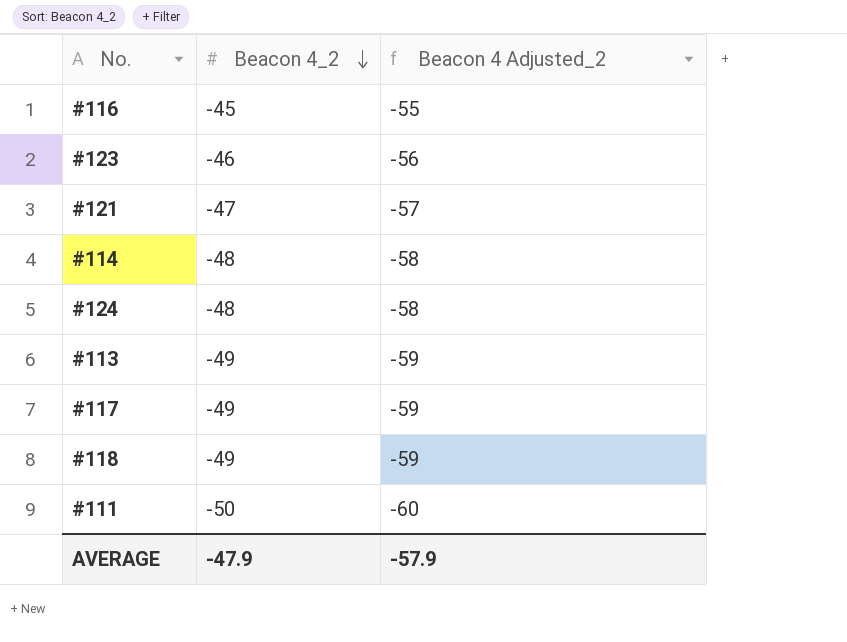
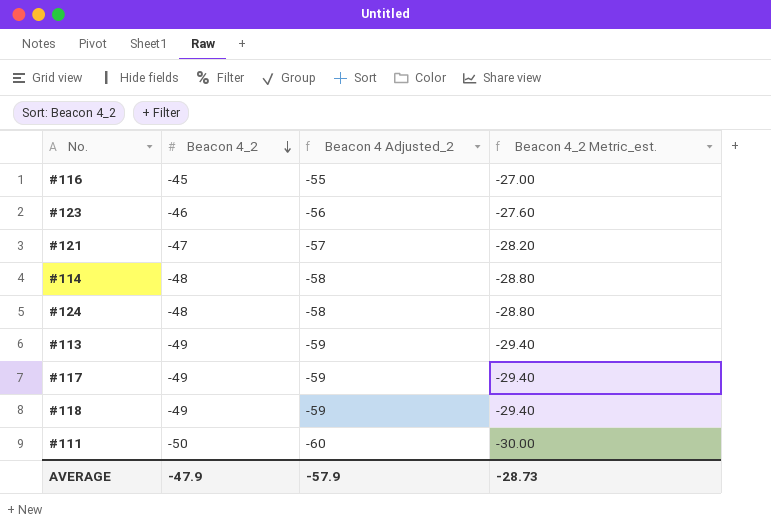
column Beacon 4_2 Metric_est. | formula: none -> [Beacon 4_2] * 0.6

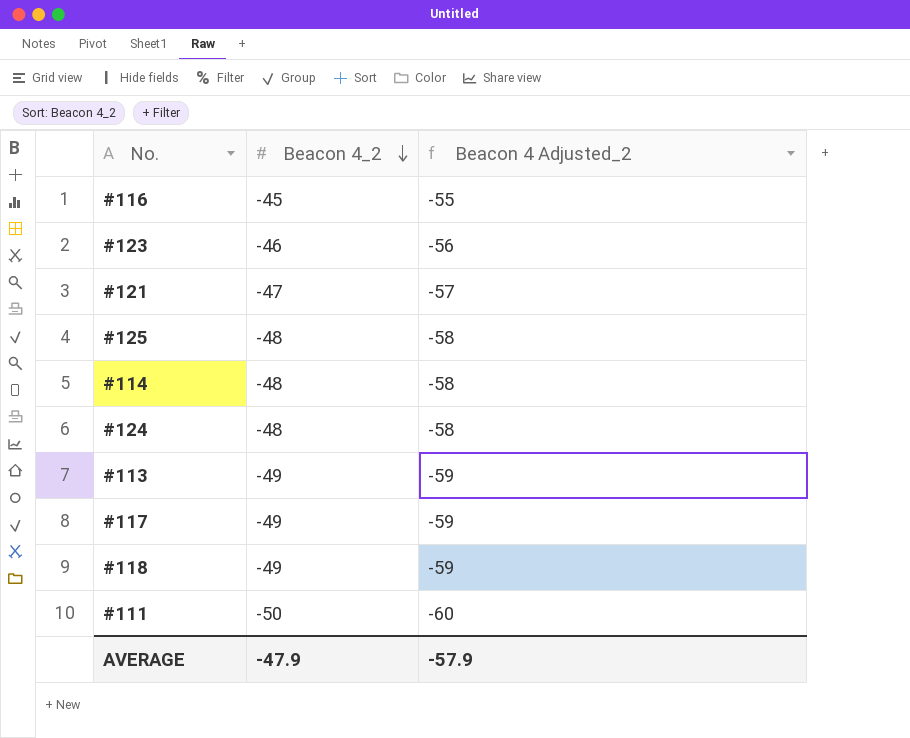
column Beacon 4_2 Metric_est. | formula: [Beacon 4_2] * 0.6 -> none
row #125: none -> -48 | -58

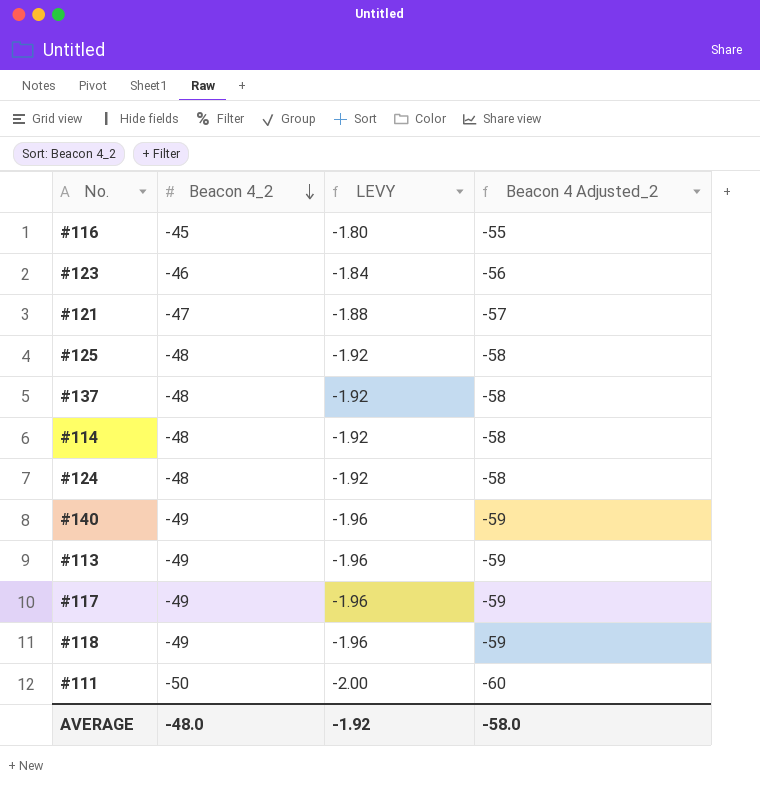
column LEVY | formula: none -> [Beacon 4_2] * 0.04
row #137: none -> -48 | -1.92 | -58
row #140: none -> -49 | -1.96 | -59
AVERAGE | Beacon 4_2: -47.9 -> -48.0
AVERAGE | Beacon 4 Adjusted_2: -57.9 -> -58.0

